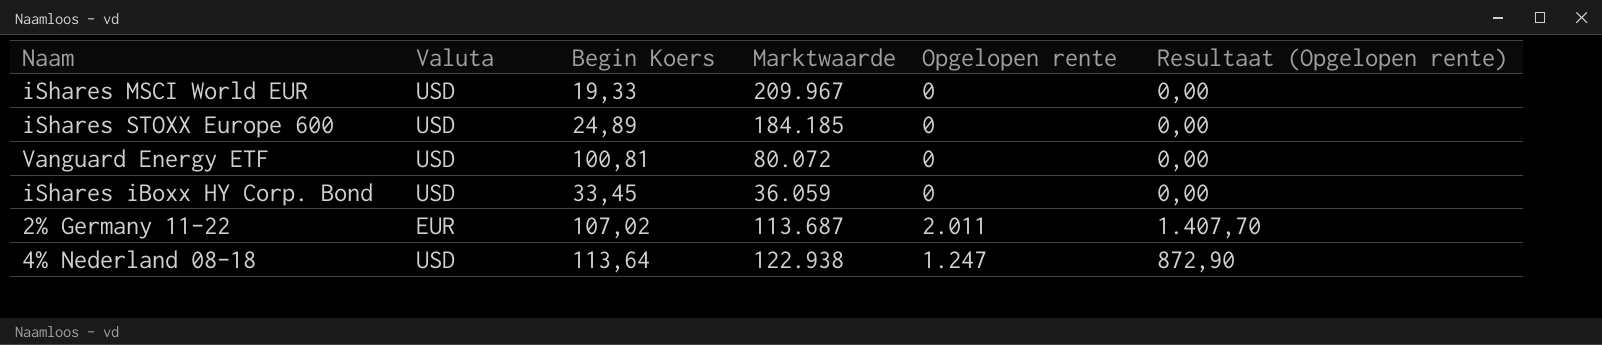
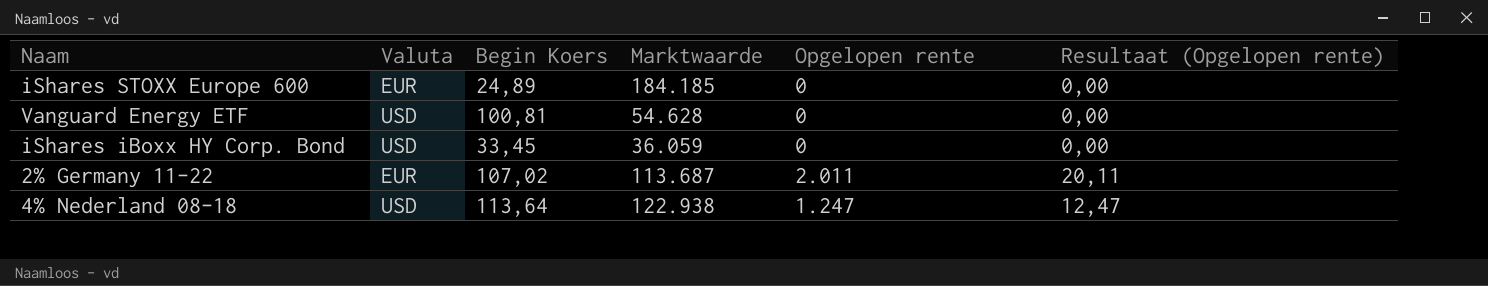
column Resultaat (Opgelopen rente) | formula: [Opgelopen rente] * 0,7 -> [Opgelopen rente] * 0,01
row iShares MSCI World EUR: USD | 19,33 | 209.967 | 0 | 0,00 -> none
iShares STOXX Europe 600 | Valuta: USD -> EUR
Vanguard Energy ETF | Marktwaarde: 80.072 -> 54.628

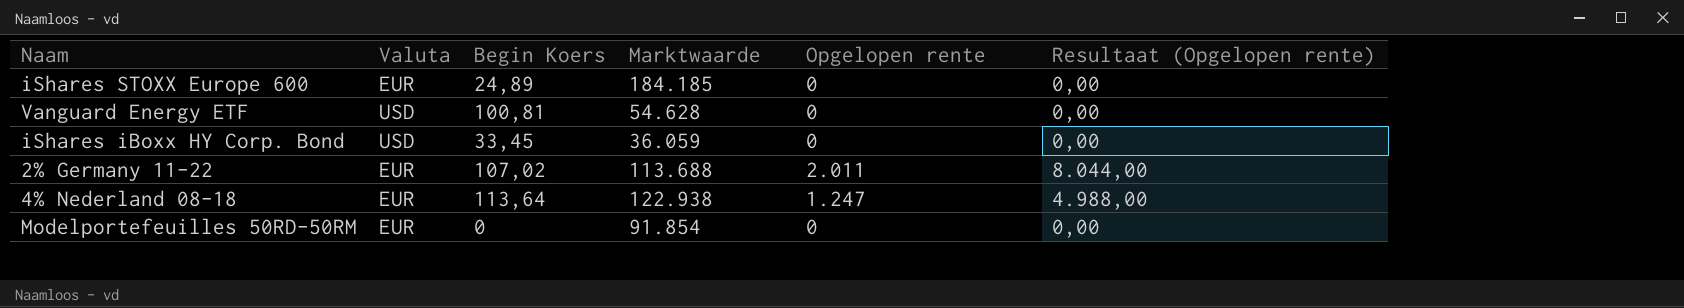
column Resultaat (Opgelopen rente) | formula: [Opgelopen rente] * 0,01 -> [Opgelopen rente] * 4
2% Germany 11-22 | Marktwaarde: 113.687 -> 113.688
4% Nederland 08-18 | Valuta: USD -> EUR
row Modelportefeuilles 50RD-50RM: none -> EUR | 0 | 91.854 | 0 | 0,00

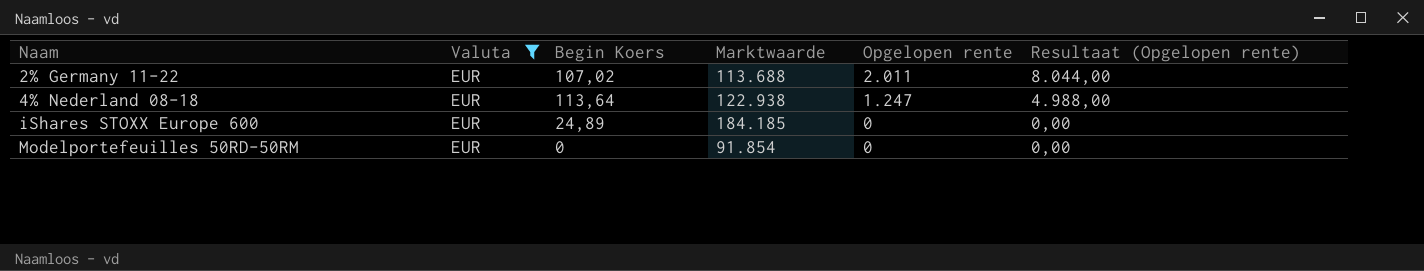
filter: none -> Valuta = EUR
row order: none -> Naam ascending

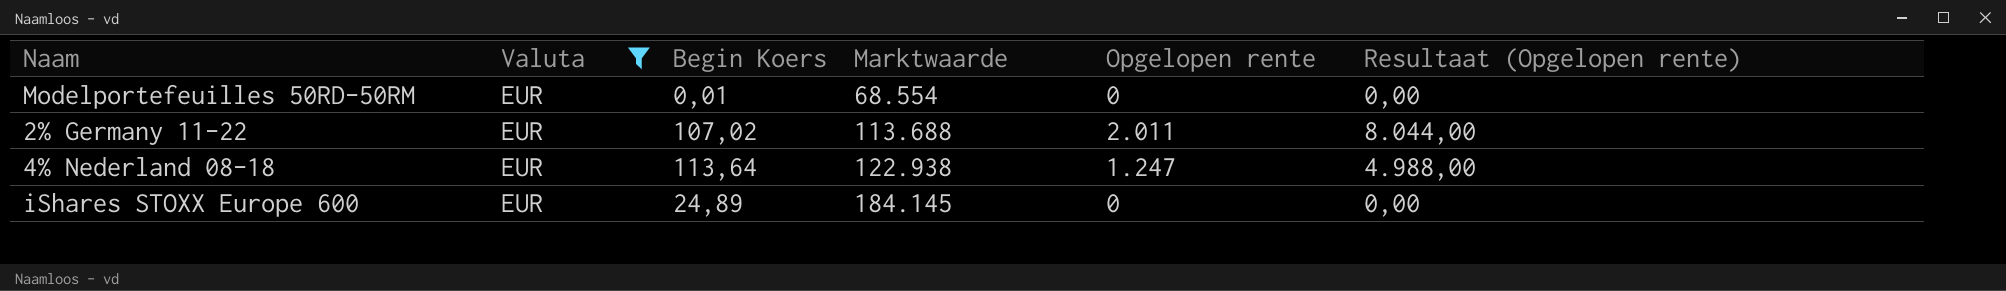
row order: Naam ascending -> Marktwaarde ascending
Modelportefeuilles 50RD-50RM | Begin Koers: 0 -> 0,01
Modelportefeuilles 50RD-50RM | Marktwaarde: 91.854 -> 68.554
iShares STOXX Europe 600 | Marktwaarde: 184.185 -> 184.145

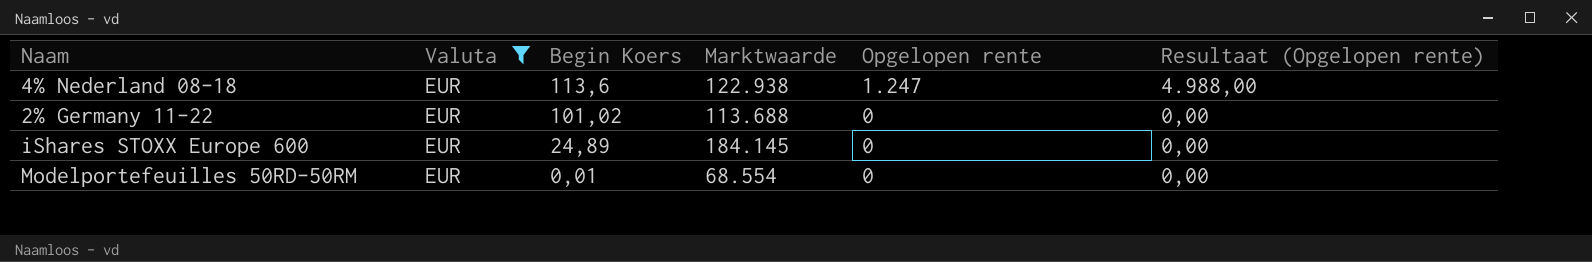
row order: Marktwaarde ascending -> Begin Koers descending
4% Nederland 08-18 | Begin Koers: 113,64 -> 113,6
2% Germany 11-22 | Begin Koers: 107,02 -> 101,02
2% Germany 11-22 | Opgelopen rente: 2.011 -> 0
2% Germany 11-22 | Resultaat (Opgelopen rente): 8.044,00 -> 0,00

